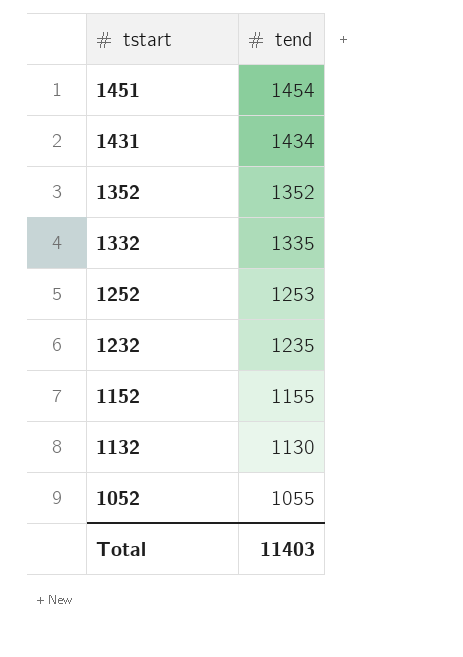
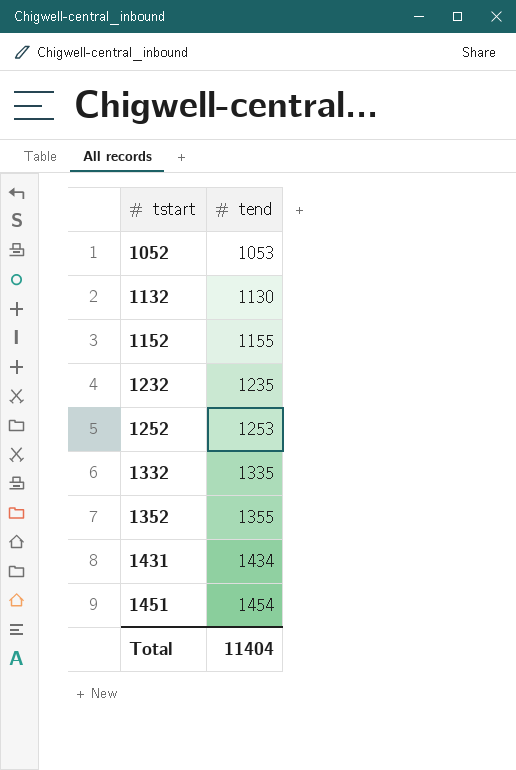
row order: tstart descending -> tstart ascending
1052 | tend: 1055 -> 1053
1352 | tend: 1352 -> 1355
Total | tend: 11403 -> 11404

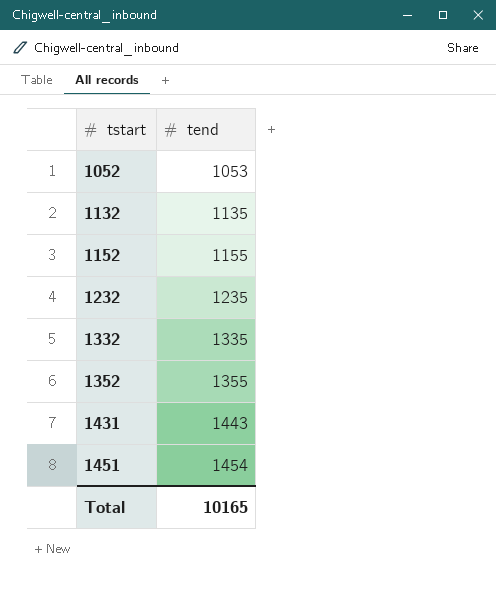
row 1252: 1253 -> none
1132 | tend: 1130 -> 1135
1431 | tend: 1434 -> 1443
Total | tend: 11404 -> 10165

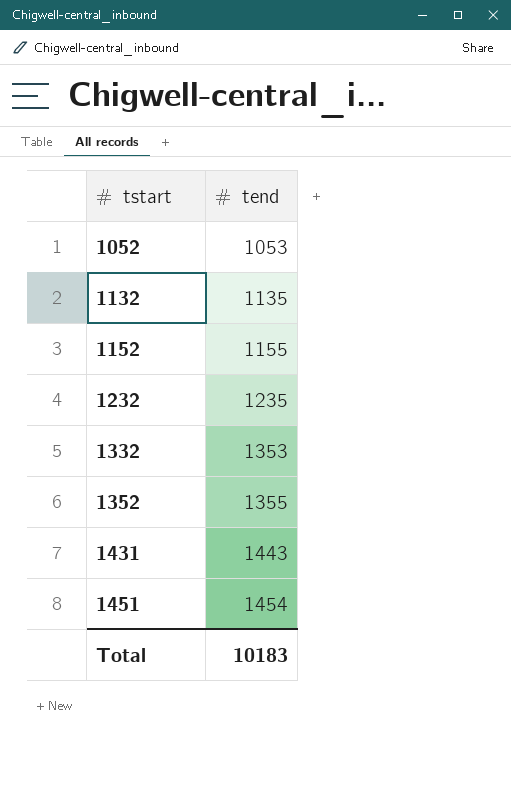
1332 | tend: 1335 -> 1353
Total | tend: 10165 -> 10183

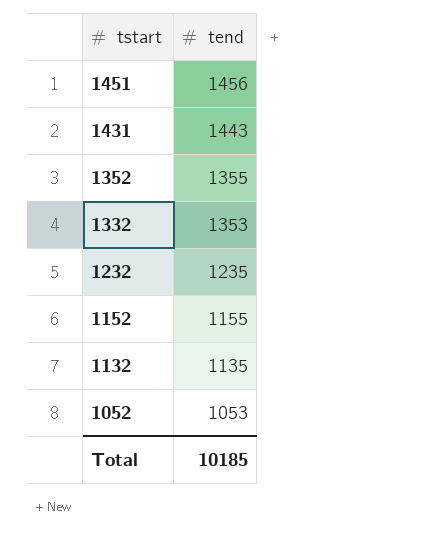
row order: tstart ascending -> tstart descending
1451 | tend: 1454 -> 1456
Total | tend: 10183 -> 10185

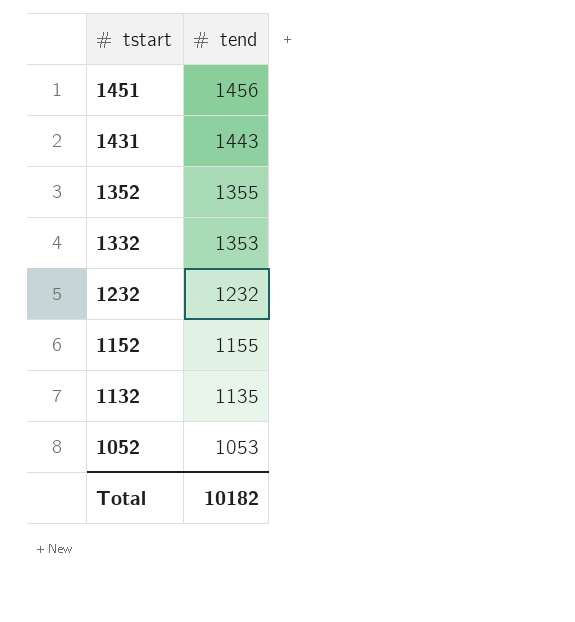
1232 | tend: 1235 -> 1232
Total | tend: 10185 -> 10182

